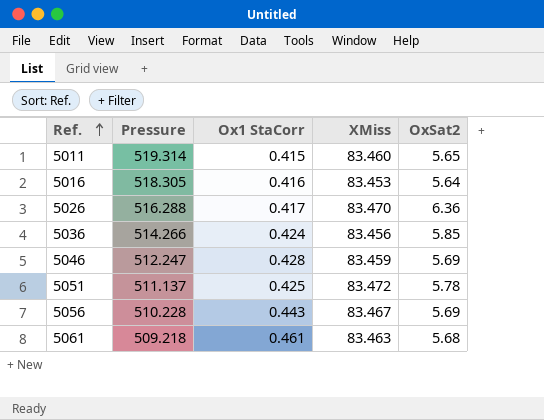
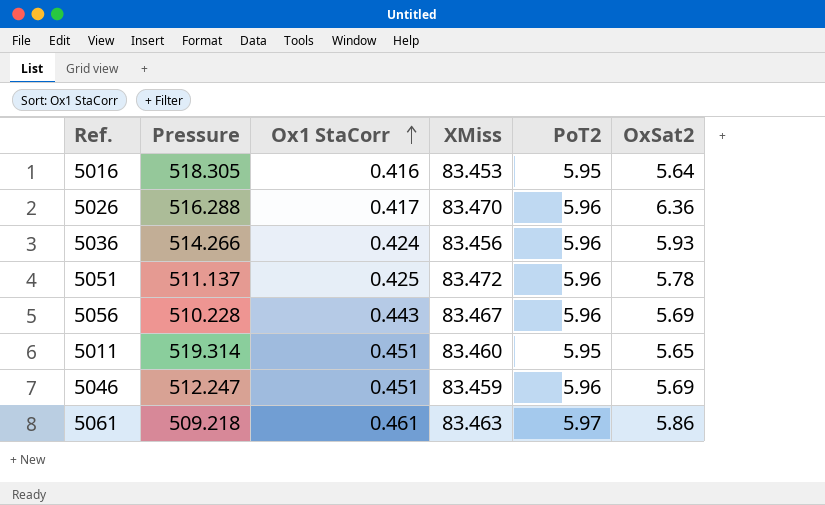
row order: Ref. ascending -> Ox1 StaCorr ascending
column PoT2 | position: none -> 5
5036 | OxSat2: 5.85 -> 5.93
5011 | Ox1 StaCorr: 0.415 -> 0.451
5046 | Ox1 StaCorr: 0.428 -> 0.451
5061 | OxSat2: 5.68 -> 5.86

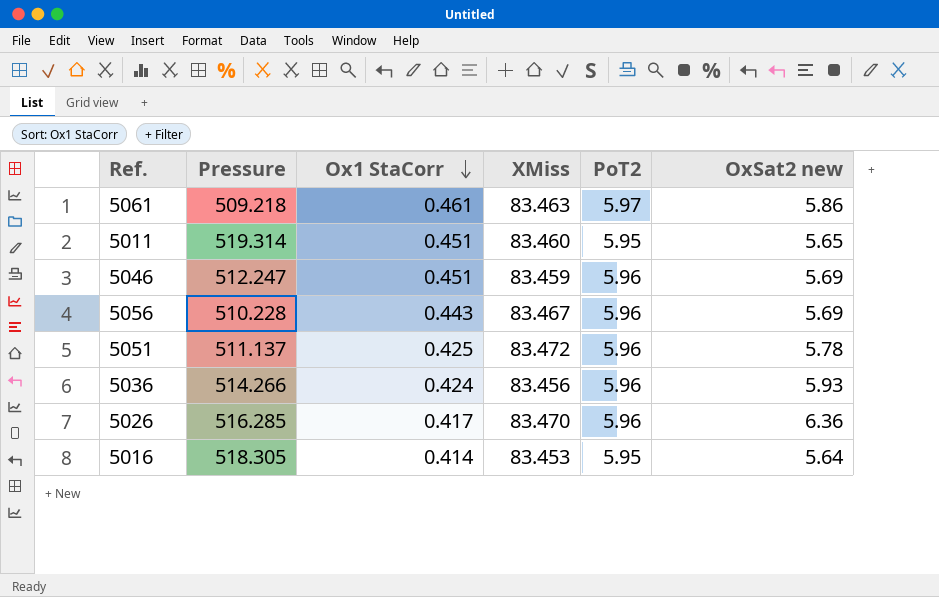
row order: Ox1 StaCorr ascending -> Ox1 StaCorr descending
column name: OxSat2 -> OxSat2 new
5026 | Pressure: 516.288 -> 516.285
5016 | Ox1 StaCorr: 0.416 -> 0.414

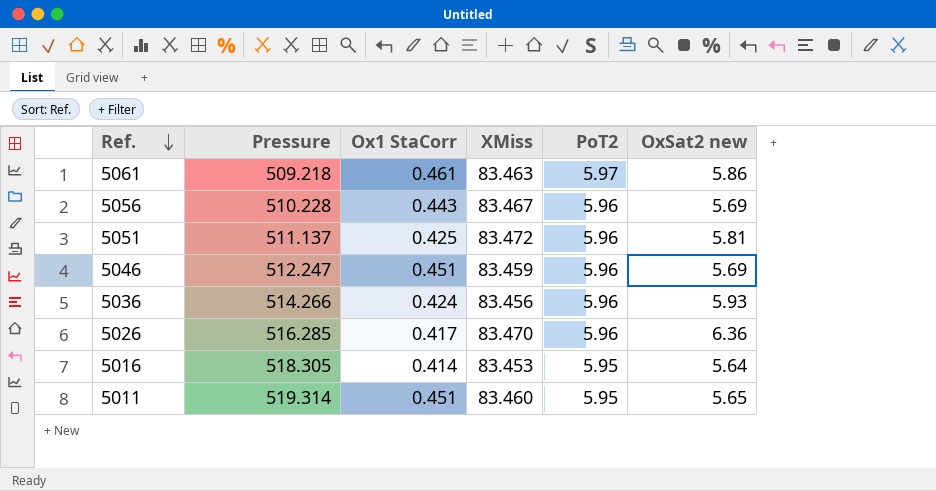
row order: Ox1 StaCorr descending -> Ref. descending
5051 | OxSat2 new: 5.78 -> 5.81

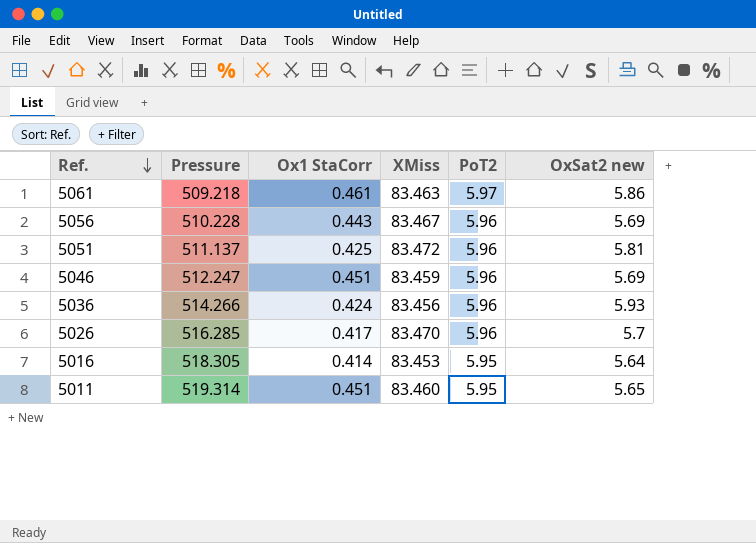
5026 | OxSat2 new: 6.36 -> 5.7

